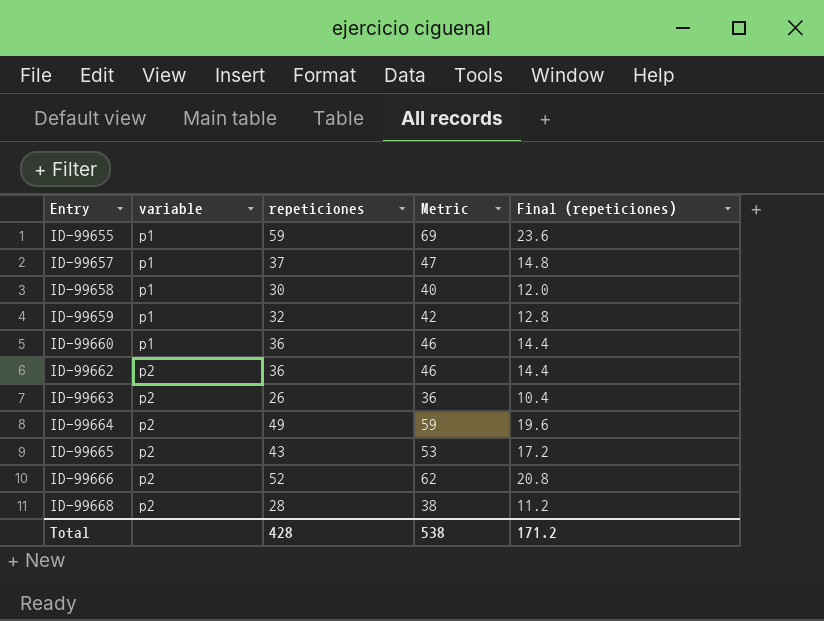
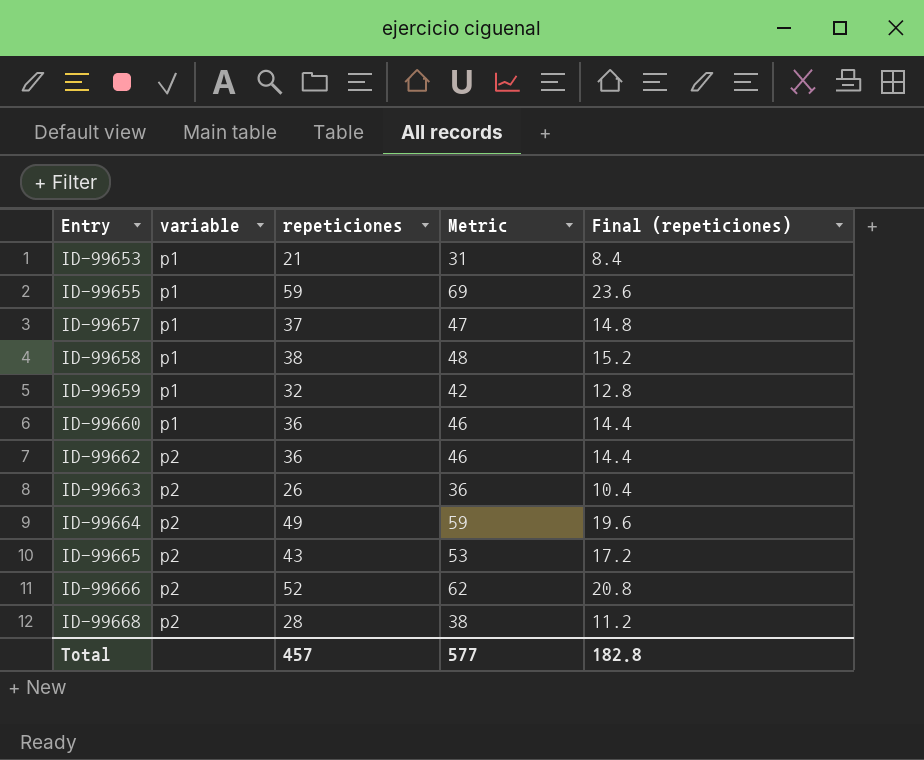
row ID-99653: none -> p1 | 21 | 31 | 8.4
ID-99658 | repeticiones: 30 -> 38
ID-99658 | Metric: 40 -> 48
ID-99658 | Final (repeticiones): 12.0 -> 15.2
Total | repeticiones: 428 -> 457
Total | Metric: 538 -> 577
Total | Final (repeticiones): 171.2 -> 182.8

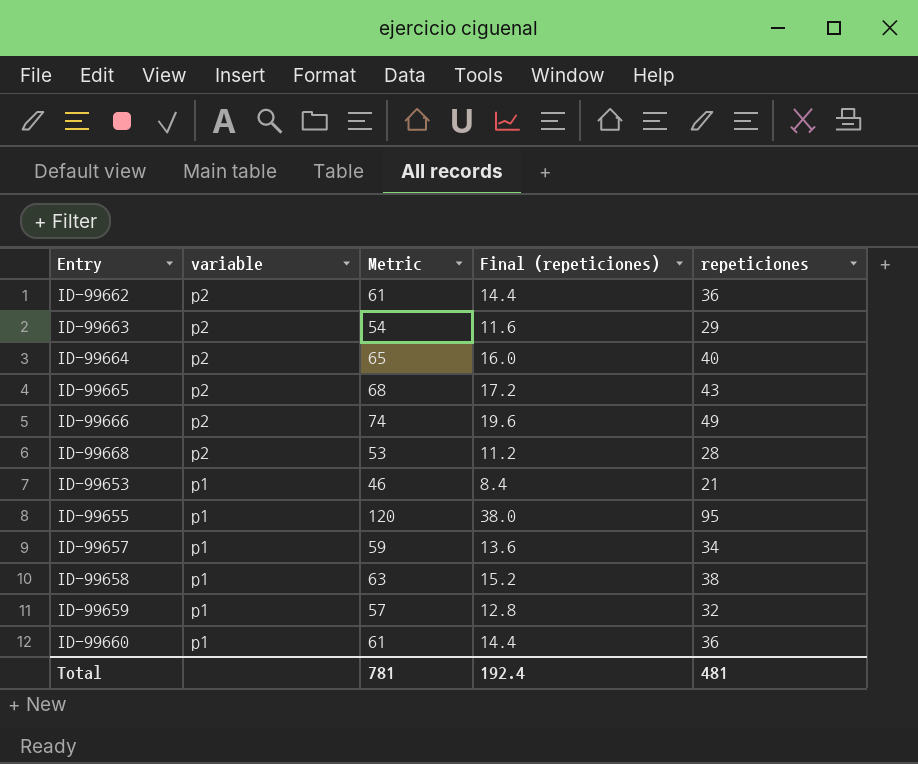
row order: Entry ascending -> variable descending
column Metric | formula: [repeticiones] + 10 -> [repeticiones] + 25
column repeticiones | position: 3 -> 5
ID-99663 | Final (repeticiones): 10.4 -> 11.6
ID-99663 | repeticiones: 26 -> 29
ID-99664 | Final (repeticiones): 19.6 -> 16.0
ID-99664 | repeticiones: 49 -> 40
ID-99666 | Final (repeticiones): 20.8 -> 19.6
ID-99666 | repeticiones: 52 -> 49
ID-99655 | Final (repeticiones): 23.6 -> 38.0
ID-99655 | repeticiones: 59 -> 95
ID-99657 | Final (repeticiones): 14.8 -> 13.6
ID-99657 | repeticiones: 37 -> 34
Total | Metric: 577 -> 781
Total | Final (repeticiones): 182.8 -> 192.4
Total | repeticiones: 457 -> 481

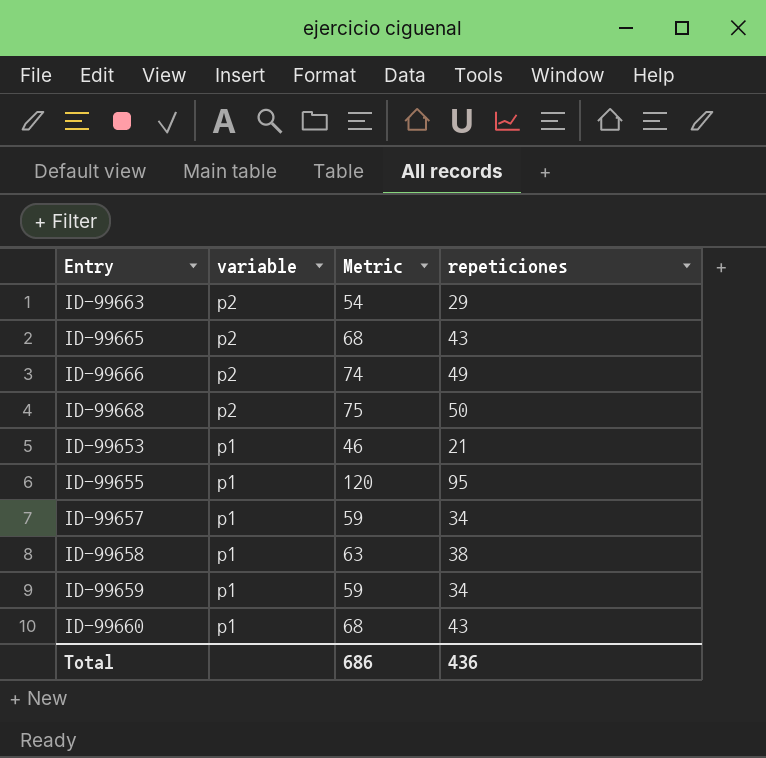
column Final (repeticiones) | formula: [repeticiones] * 0.4 -> none
row ID-99662: p2 | 61 | 14.4 | 36 -> none
row ID-99664: p2 | 65 | 16.0 | 40 -> none
ID-99668 | Metric: 53 -> 75
ID-99668 | repeticiones: 28 -> 50
ID-99659 | Metric: 57 -> 59
ID-99659 | repeticiones: 32 -> 34
ID-99660 | Metric: 61 -> 68
ID-99660 | repeticiones: 36 -> 43
Total | Metric: 781 -> 686
Total | repeticiones: 481 -> 436

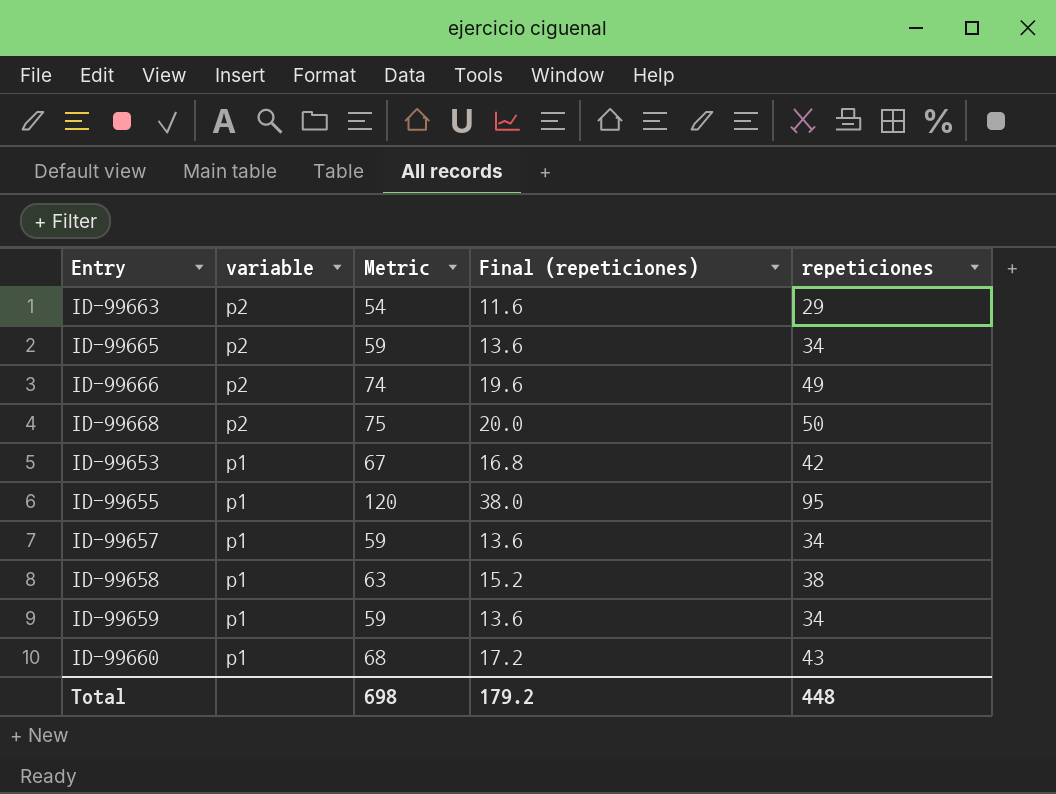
column Final (repeticiones) | formula: none -> [repeticiones] * 0.4
ID-99665 | Metric: 68 -> 59
ID-99665 | repeticiones: 43 -> 34
ID-99653 | Metric: 46 -> 67
ID-99653 | repeticiones: 21 -> 42
Total | Metric: 686 -> 698
Total | repeticiones: 436 -> 448

